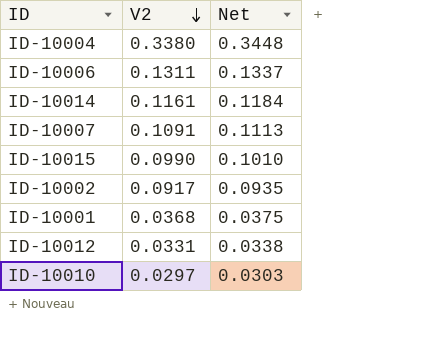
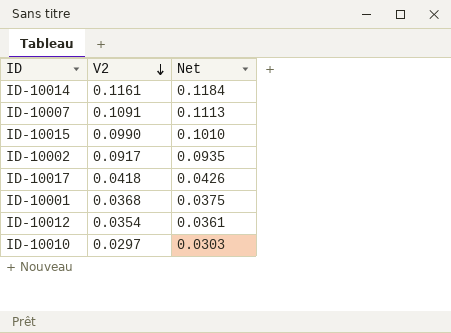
row ID-10004: 0.3380 | 0.3448 -> none
row ID-10006: 0.1311 | 0.1337 -> none
row ID-10017: none -> 0.0418 | 0.0426
ID-10012 | V2: 0.0331 -> 0.0354
ID-10012 | Net: 0.0338 -> 0.0361

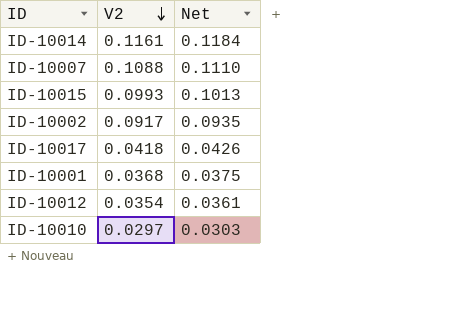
ID-10007 | V2: 0.1091 -> 0.1088
ID-10007 | Net: 0.1113 -> 0.1110
ID-10015 | V2: 0.0990 -> 0.0993
ID-10015 | Net: 0.1010 -> 0.1013

